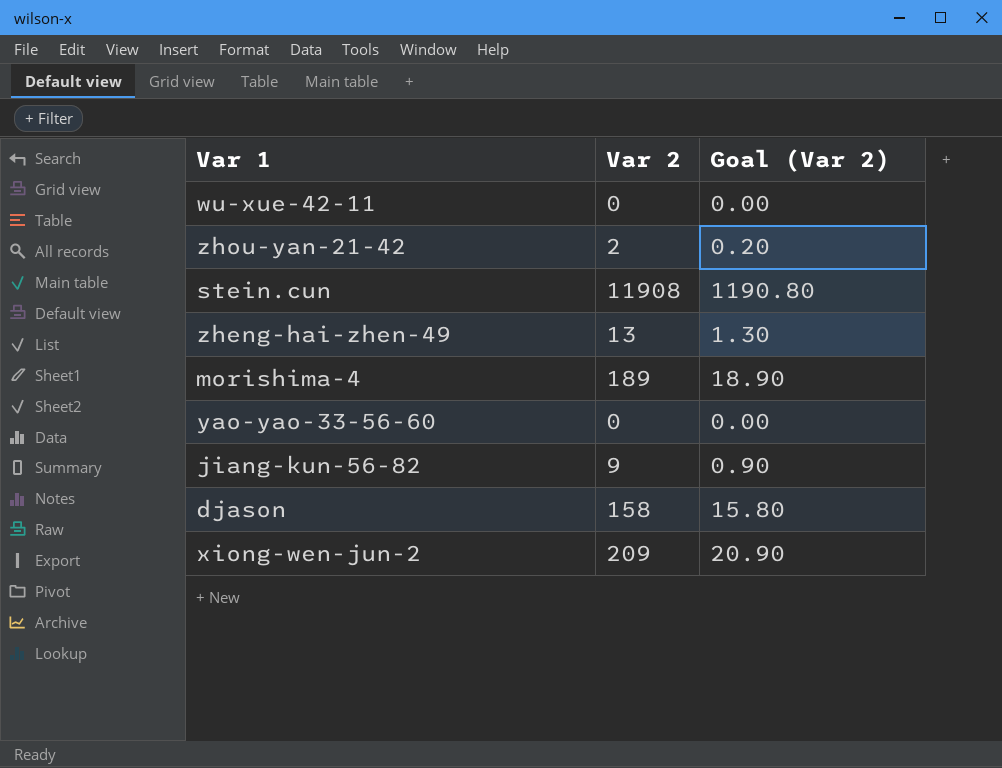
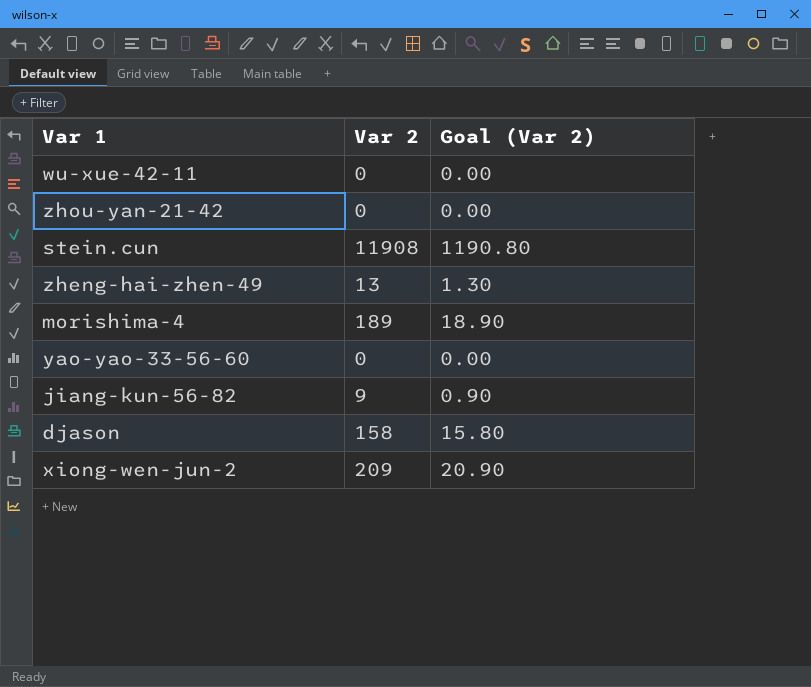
zhou-yan-21-42 | Var 2: 2 -> 0
zhou-yan-21-42 | Goal (Var 2): 0.20 -> 0.00

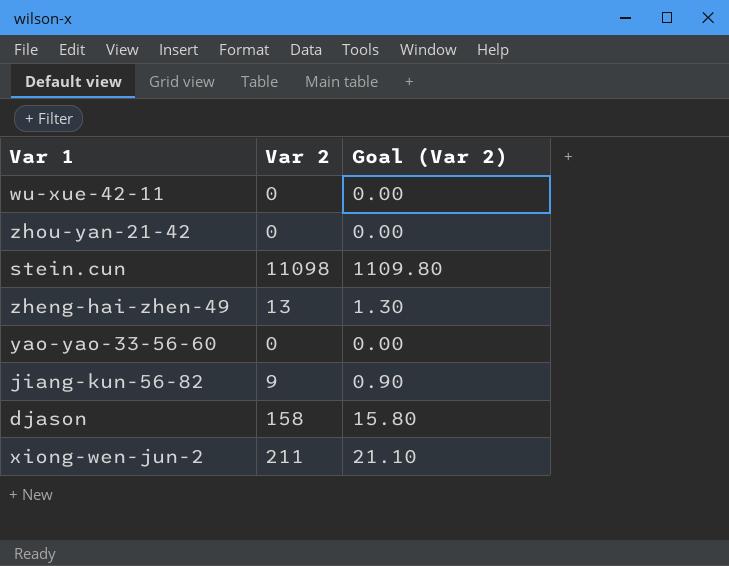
row morishima-4: 189 | 18.90 -> none
stein.cun | Var 2: 11908 -> 11098
stein.cun | Goal (Var 2): 1190.80 -> 1109.80
xiong-wen-jun-2 | Var 2: 209 -> 211
xiong-wen-jun-2 | Goal (Var 2): 20.90 -> 21.10

